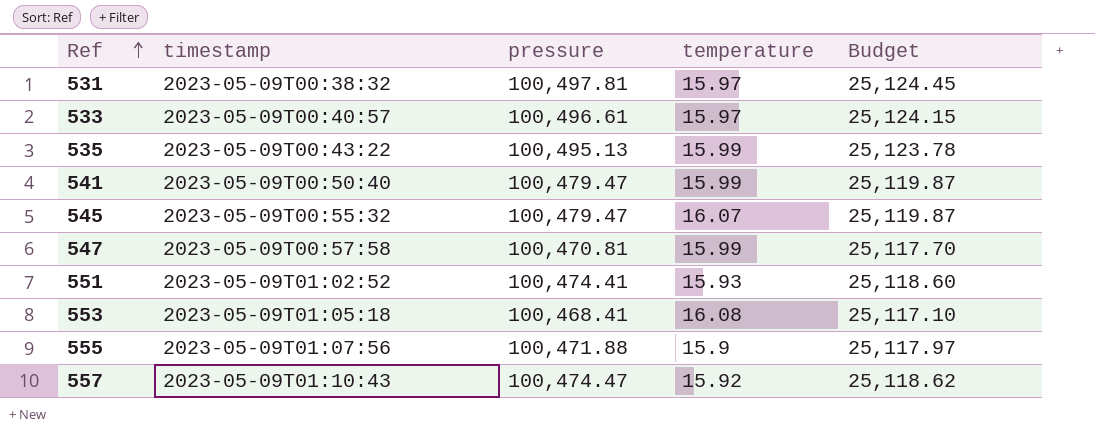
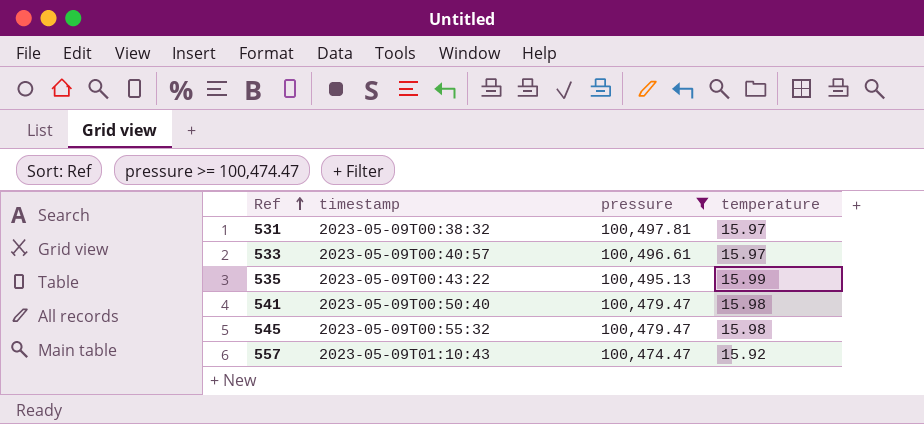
filter: none -> pressure >= 100,474.47
column Budget | formula: [pressure] * 0.25 -> none
541 | temperature: 15.99 -> 15.98
545 | temperature: 16.07 -> 15.98

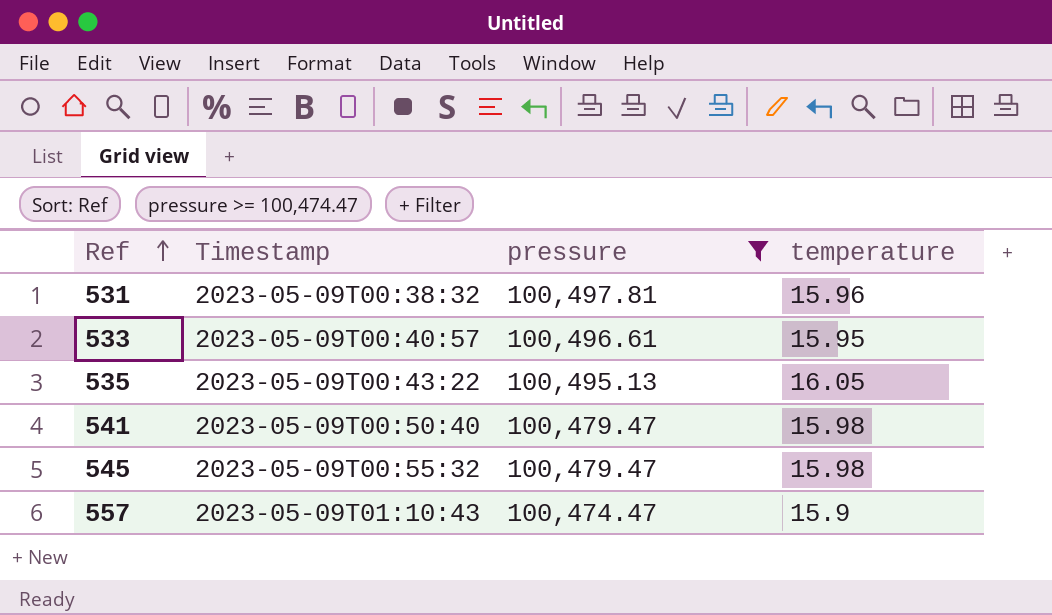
column name: timestamp -> Timestamp
531 | temperature: 15.97 -> 15.96
533 | temperature: 15.97 -> 15.95
535 | temperature: 15.99 -> 16.05
557 | temperature: 15.92 -> 15.9

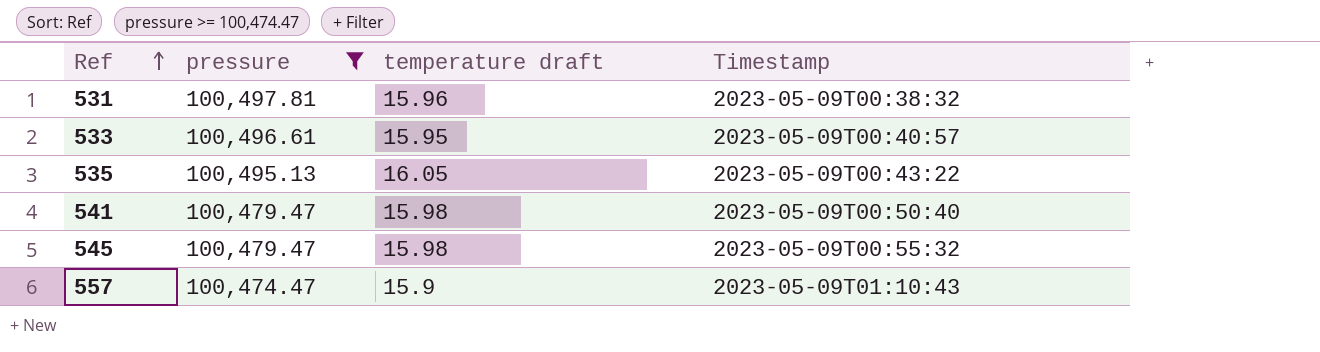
column name: temperature -> temperature draft
column Timestamp | position: 2 -> 4

